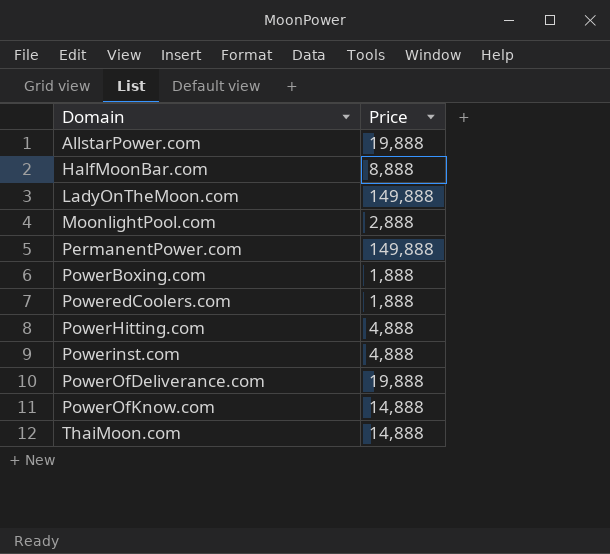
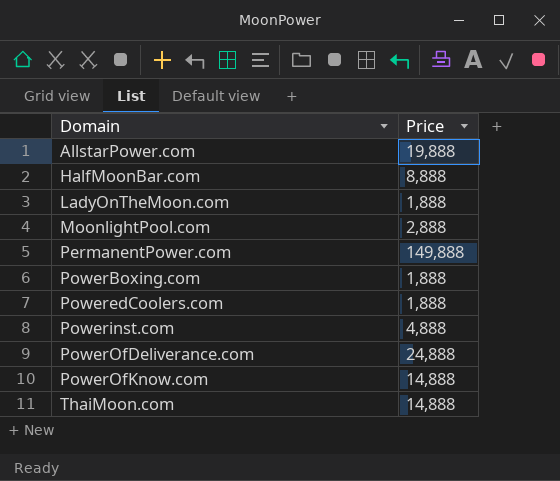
row PowerHitting.com: 4,888 -> none
LadyOnTheMoon.com | Price: 149,888 -> 1,888
PowerOfDeliverance.com | Price: 19,888 -> 24,888

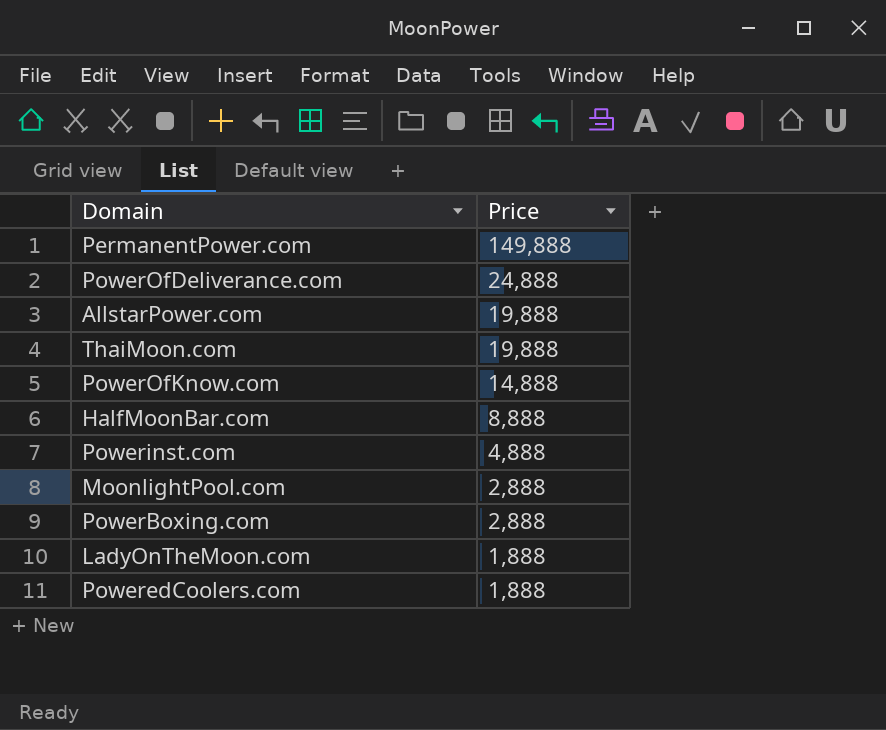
row order: Domain ascending -> Price descending
ThaiMoon.com | Price: 14,888 -> 19,888
PowerBoxing.com | Price: 1,888 -> 2,888

